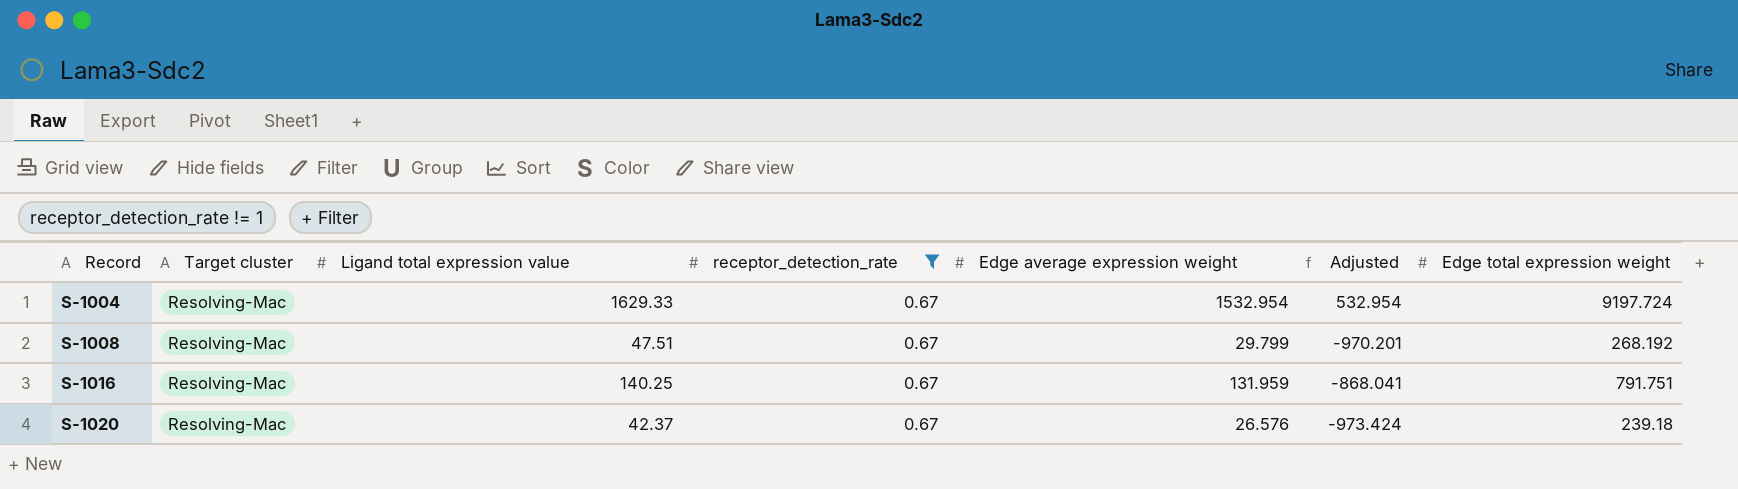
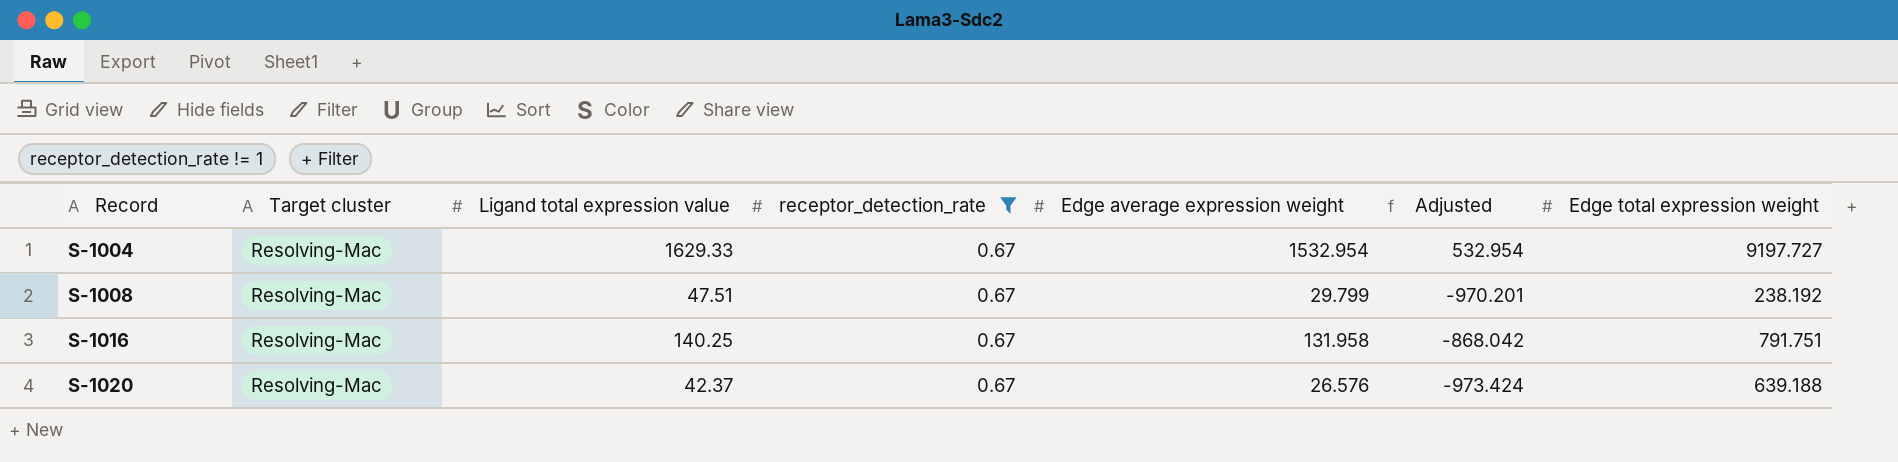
S-1004 | Edge total expression weight: 9197.724 -> 9197.727
S-1008 | Edge total expression weight: 268.192 -> 238.192
S-1016 | Edge average expression weight: 131.959 -> 131.958
S-1016 | Adjusted: -868.041 -> -868.042
S-1020 | Edge total expression weight: 239.18 -> 639.188

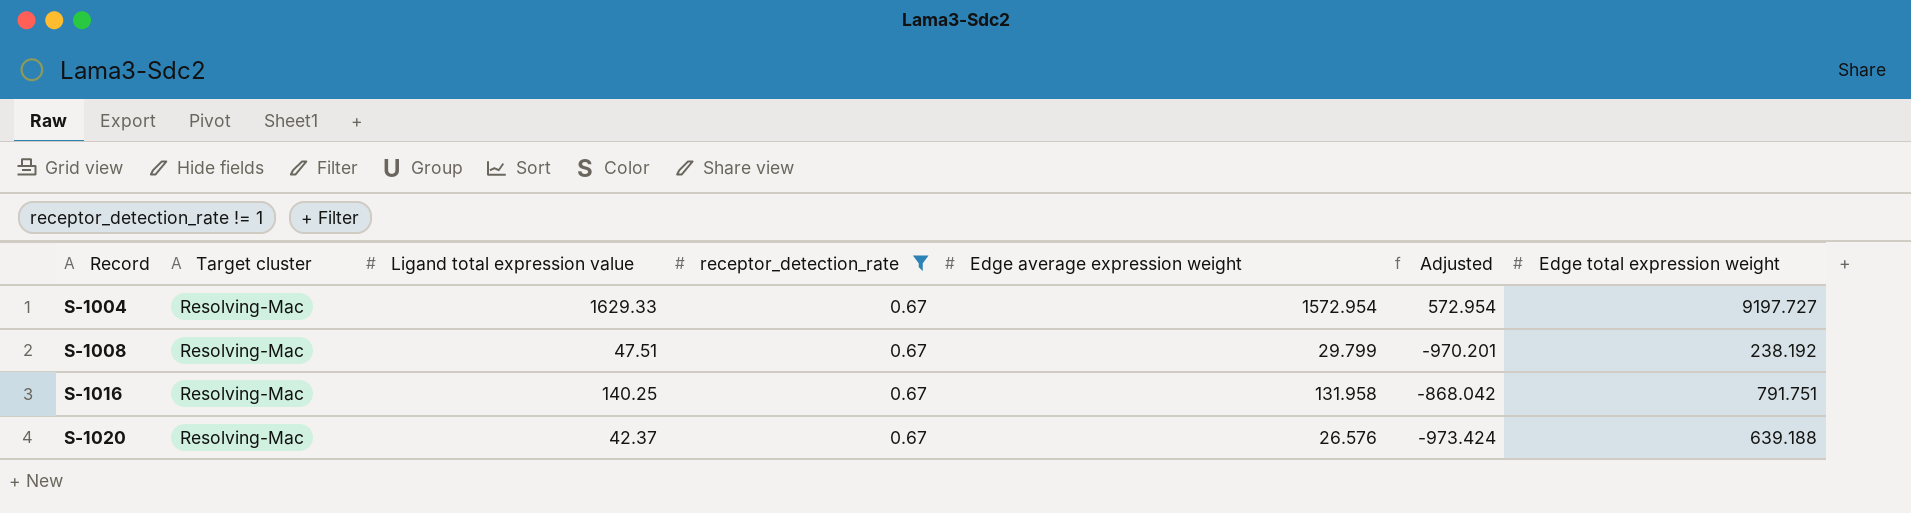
S-1004 | Edge average expression weight: 1532.954 -> 1572.954
S-1004 | Adjusted: 532.954 -> 572.954

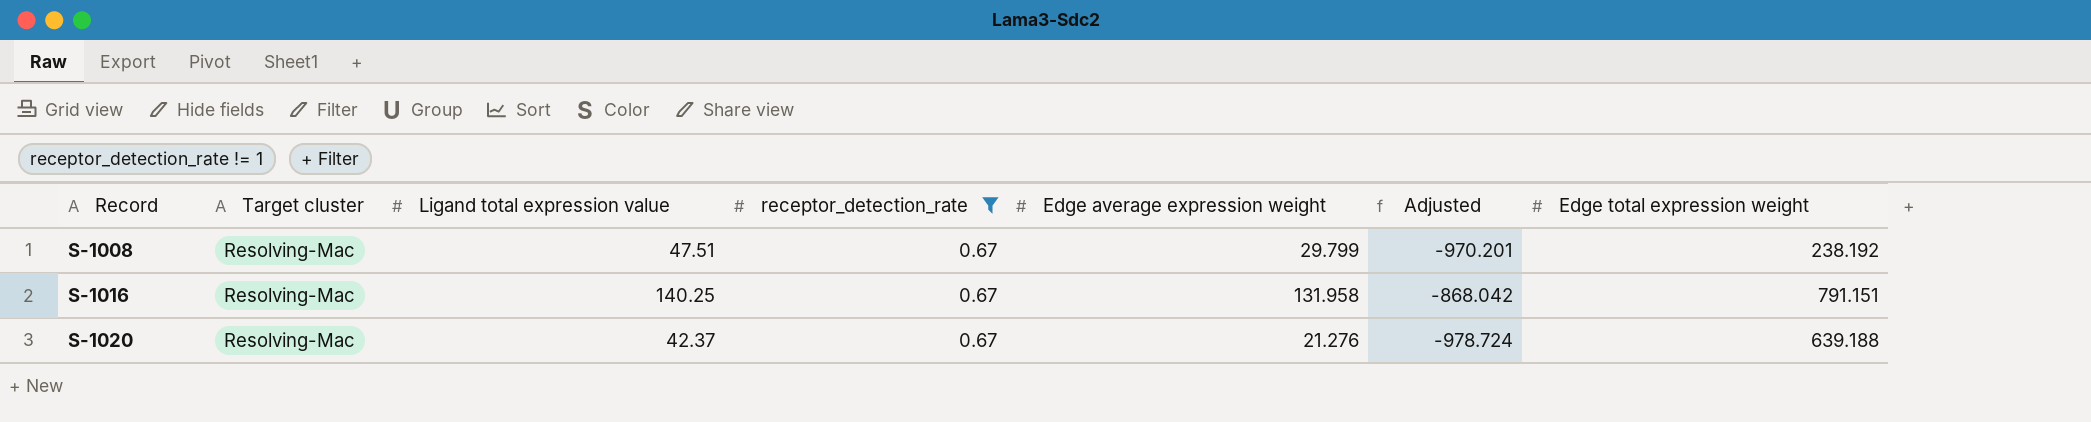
row S-1004: Resolving-Mac | 1629.33 | 0.67 | 1572.954 | 572.954 | 9197.727 -> none
S-1016 | Edge total expression weight: 791.751 -> 791.151
S-1020 | Edge average expression weight: 26.576 -> 21.276
S-1020 | Adjusted: -973.424 -> -978.724

